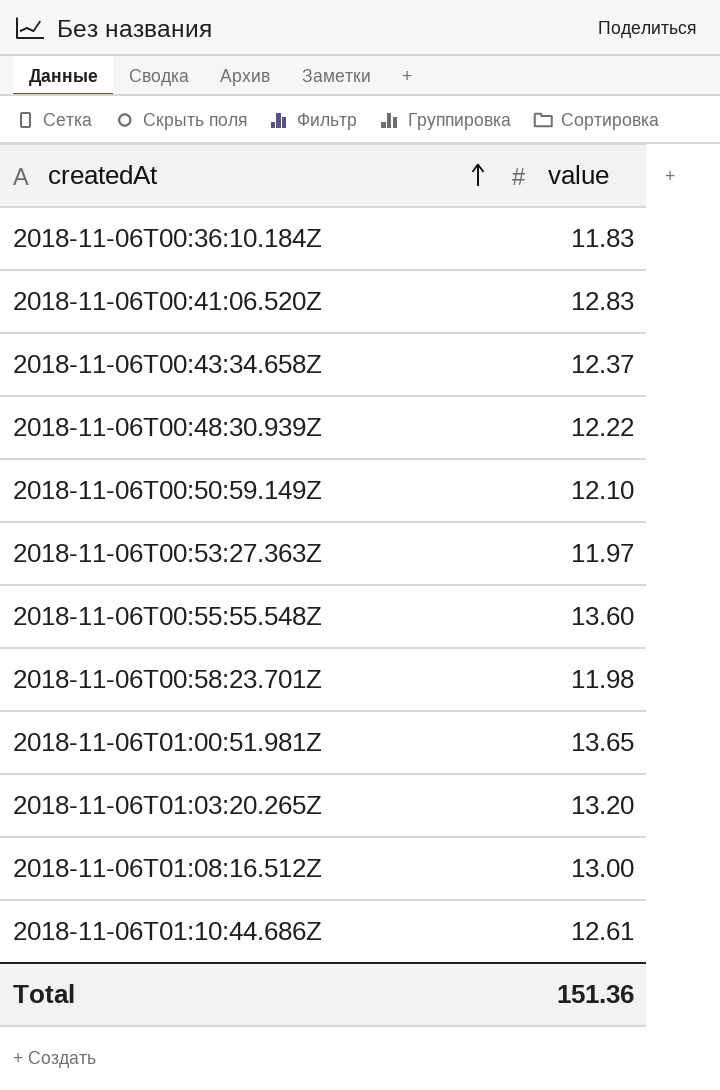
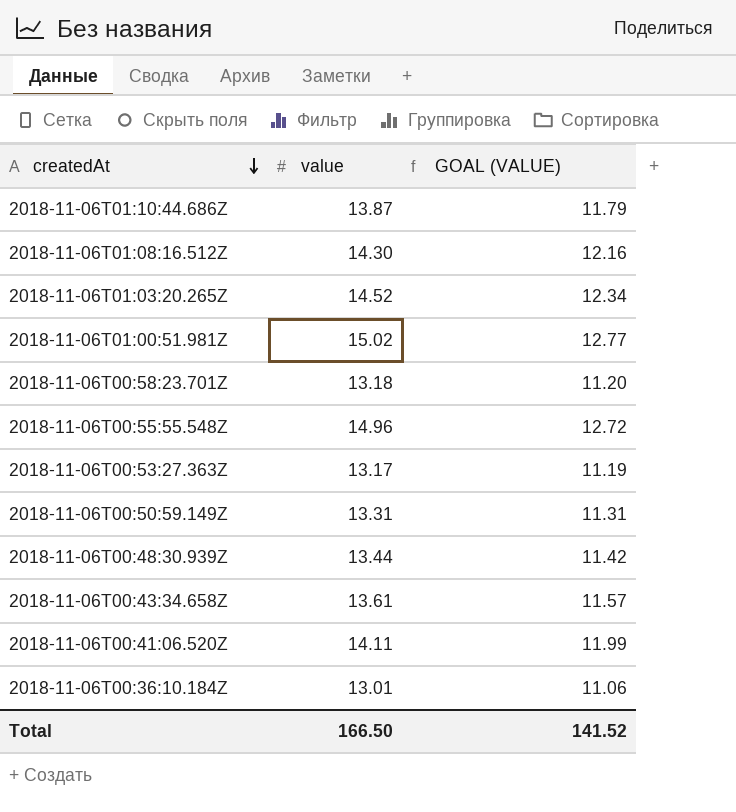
row order: createdAt ascending -> createdAt descending
column GOAL (VALUE) | formula: none -> [value] * 0.85
2018-11-06T01:10:44.686Z | value: 12.61 -> 13.87
2018-11-06T01:08:16.512Z | value: 13.00 -> 14.30
2018-11-06T01:03:20.265Z | value: 13.20 -> 14.52
2018-11-06T01:00:51.981Z | value: 13.65 -> 15.02
2018-11-06T00:58:23.701Z | value: 11.98 -> 13.18
2018-11-06T00:55:55.548Z | value: 13.60 -> 14.96
2018-11-06T00:53:27.363Z | value: 11.97 -> 13.17
2018-11-06T00:50:59.149Z | value: 12.10 -> 13.31
2018-11-06T00:48:30.939Z | value: 12.22 -> 13.44
2018-11-06T00:43:34.658Z | value: 12.37 -> 13.61
2018-11-06T00:41:06.520Z | value: 12.83 -> 14.11
2018-11-06T00:36:10.184Z | value: 11.83 -> 13.01
Total | value: 151.36 -> 166.50

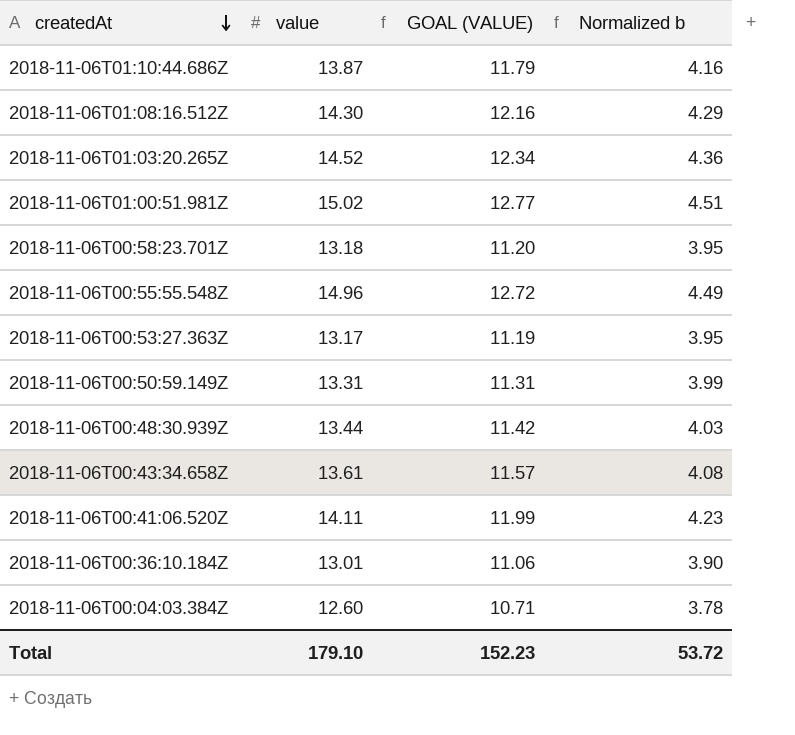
column Normalized b | formula: none -> [value] * 0.3
row 2018-11-06T00:04:03.384Z: none -> 12.60 | 10.71 | 3.78
Total | value: 166.50 -> 179.10
Total | GOAL (VALUE): 141.52 -> 152.23

